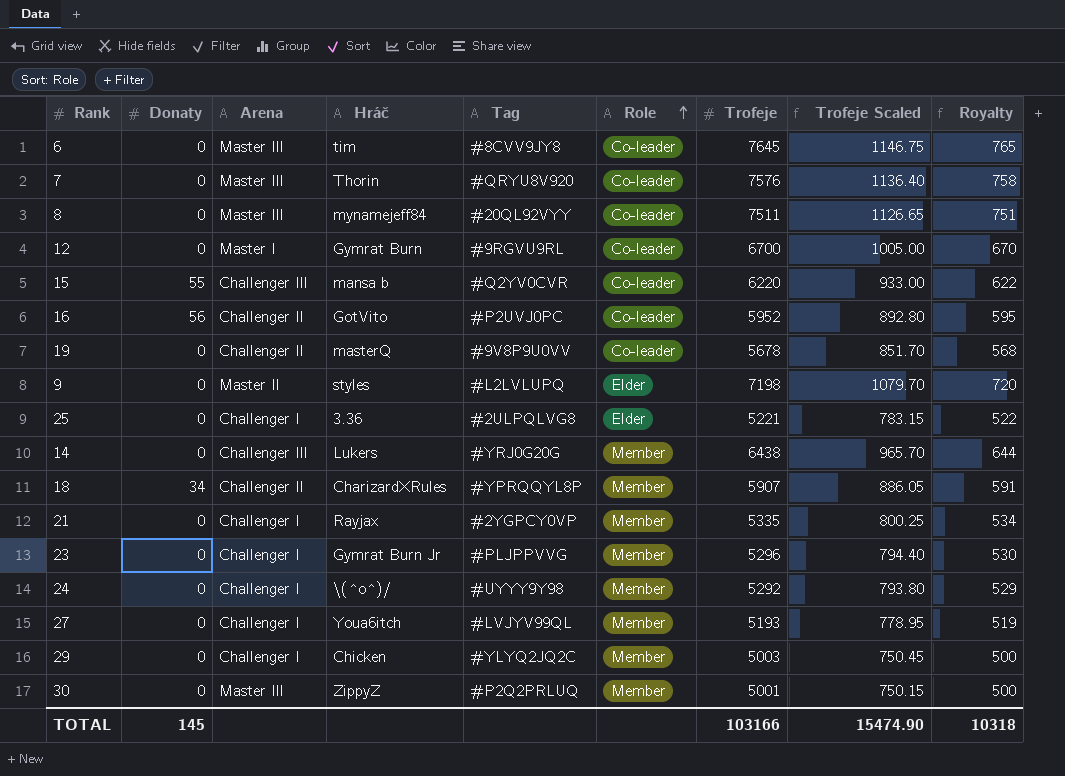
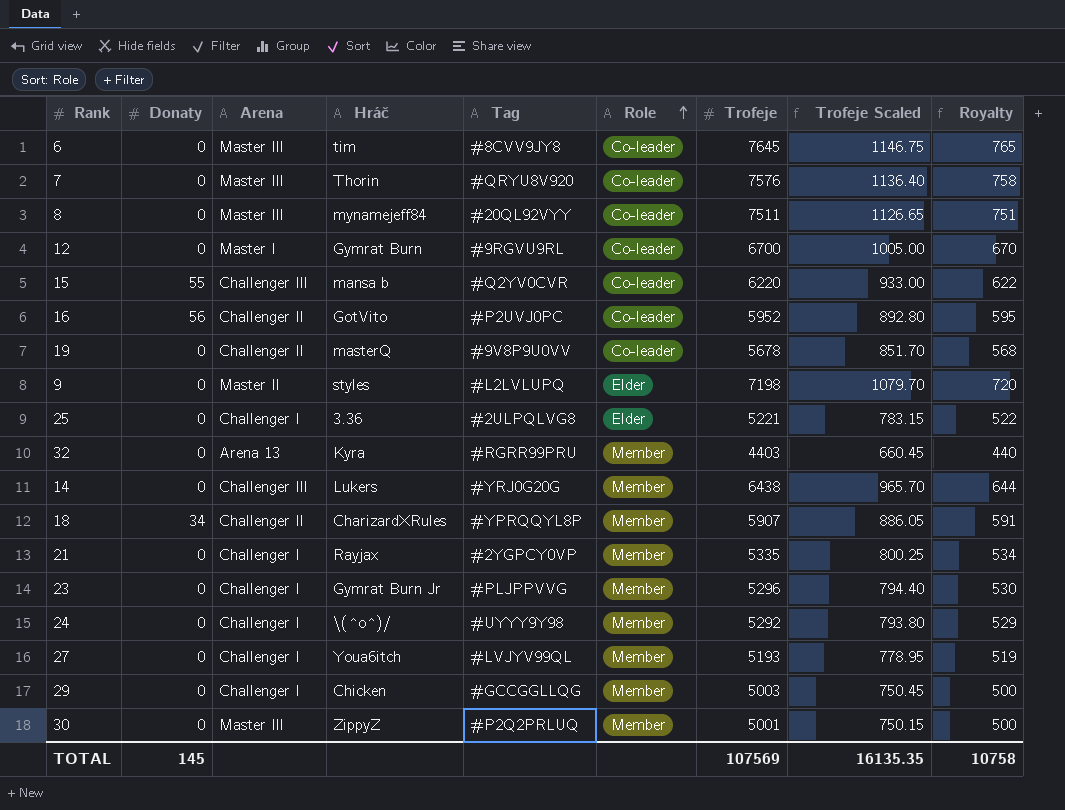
row 32: none -> 0 | Arena 13 | Kyra | #RGRR99PRU | Member | 4403 | 660.45 | 440
29 | Tag: #YLYQ2JQ2C -> #GCCGGLLQG
TOTAL | Trofeje: 103166 -> 107569
TOTAL | Trofeje Scaled: 15474.90 -> 16135.35
TOTAL | Royalty: 10318 -> 10758

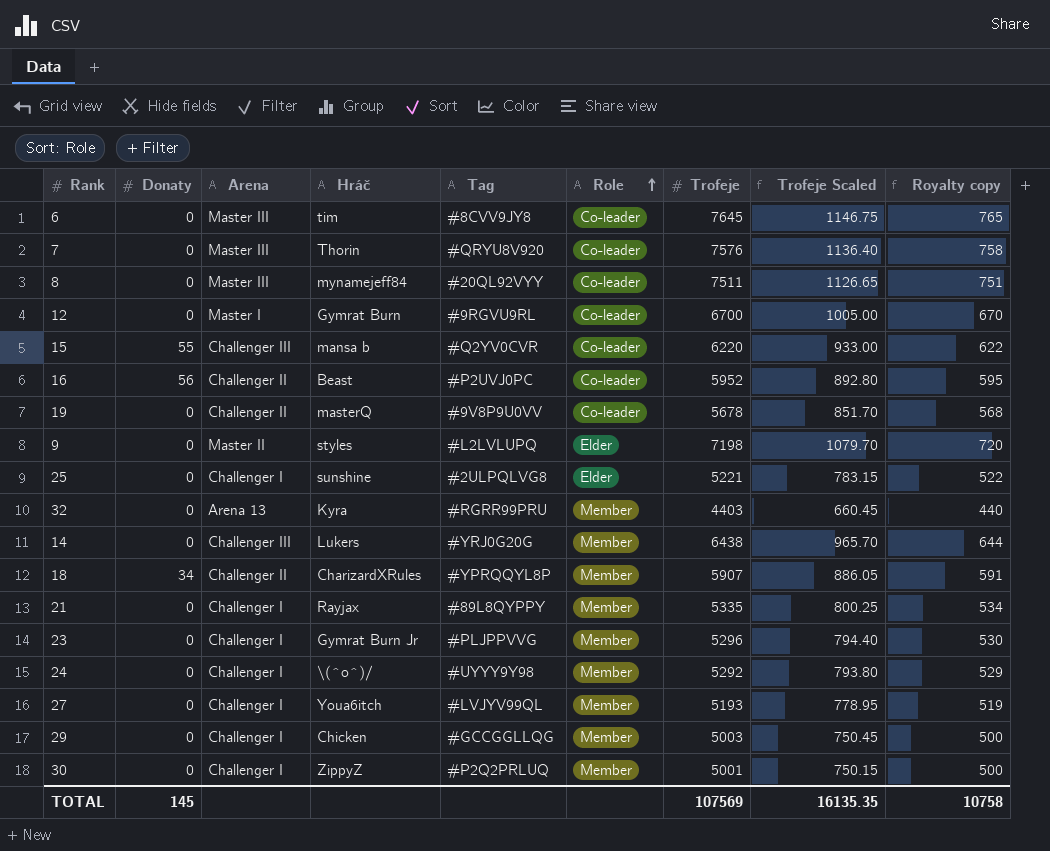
column name: Royalty -> Royalty copy
16 | Hráč: GotVito -> Beast
25 | Hráč: 3.36 -> sunshine
21 | Tag: #2YGPCY0VP -> #89L8QYPPY
30 | Arena: Master III -> Challenger I

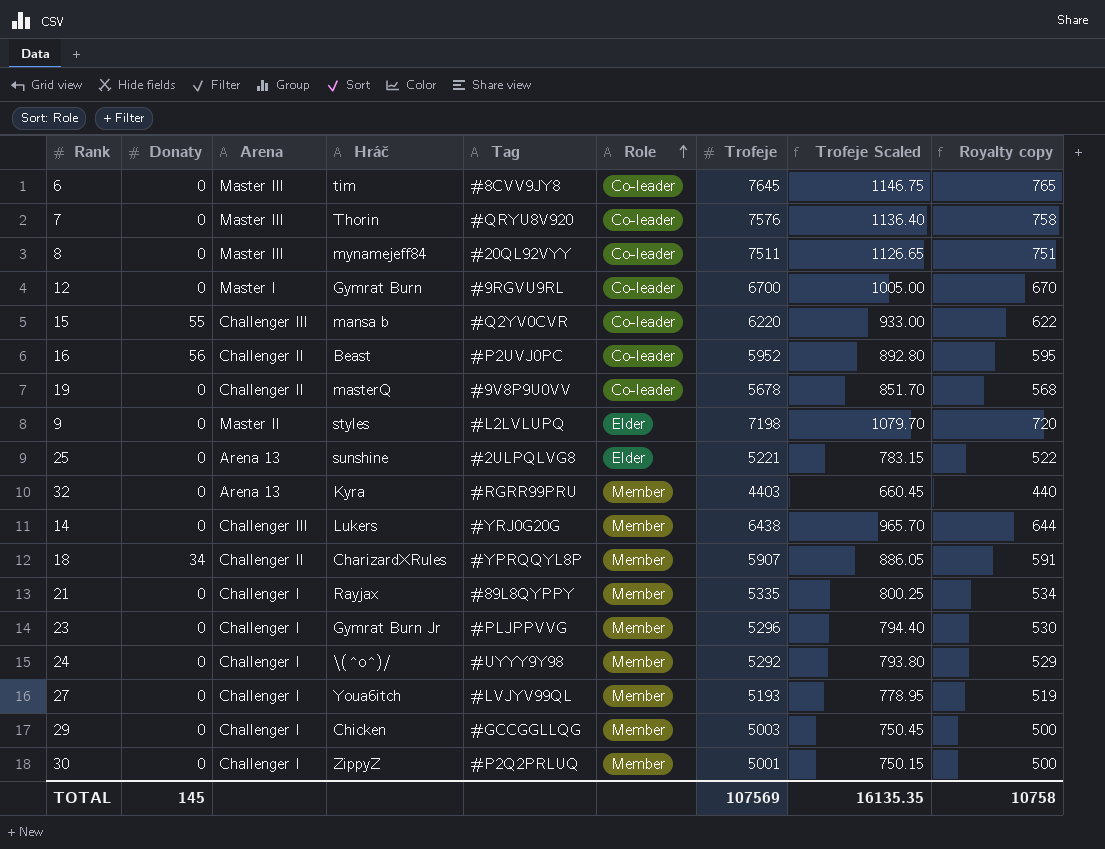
25 | Arena: Challenger I -> Arena 13

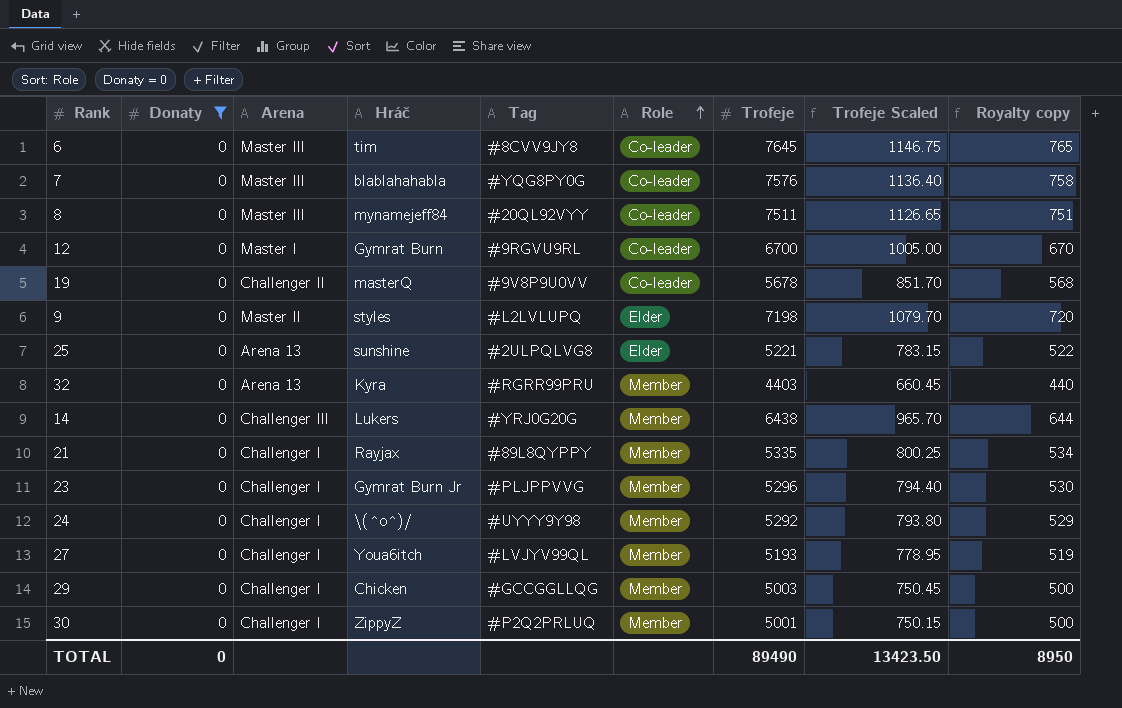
filter: none -> Donaty = 0
7 | Hráč: Thorin -> blablahahabla
7 | Tag: #QRYU8V920 -> #YQG8PY0G
TOTAL | Donaty: 145 -> 0
TOTAL | Trofeje: 107569 -> 89490
TOTAL | Trofeje Scaled: 16135.35 -> 13423.50
TOTAL | Royalty copy: 10758 -> 8950

